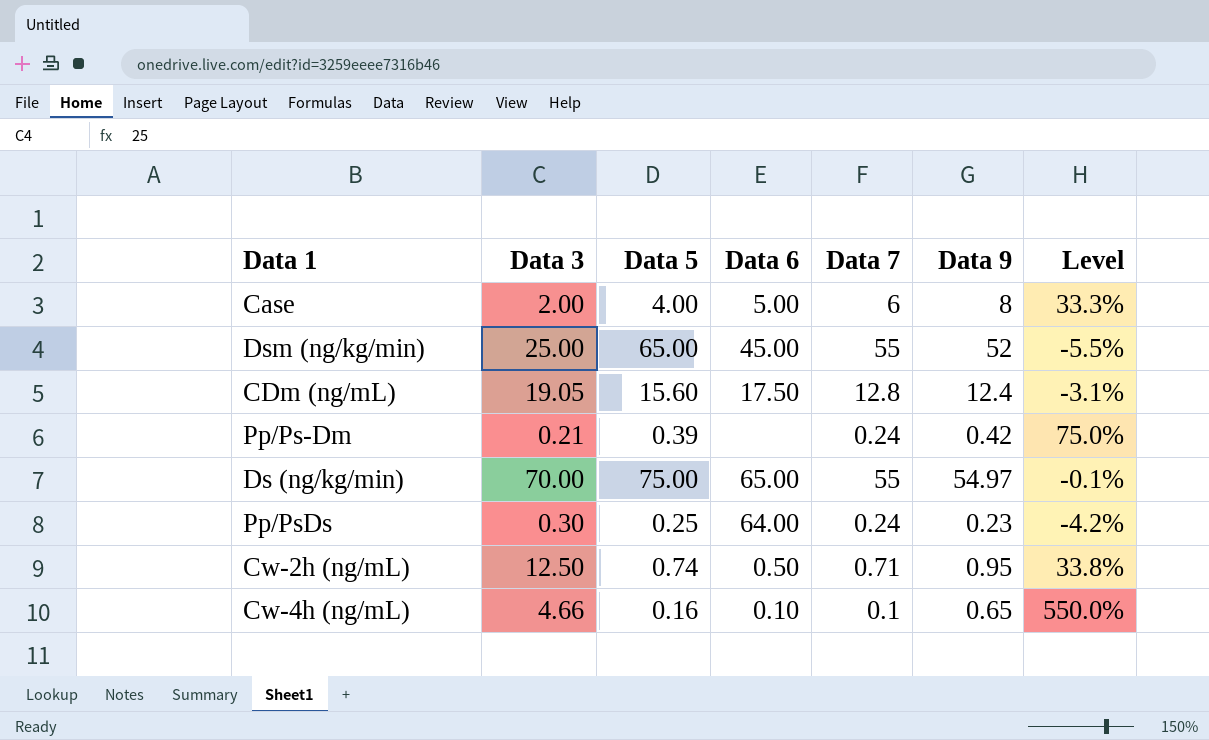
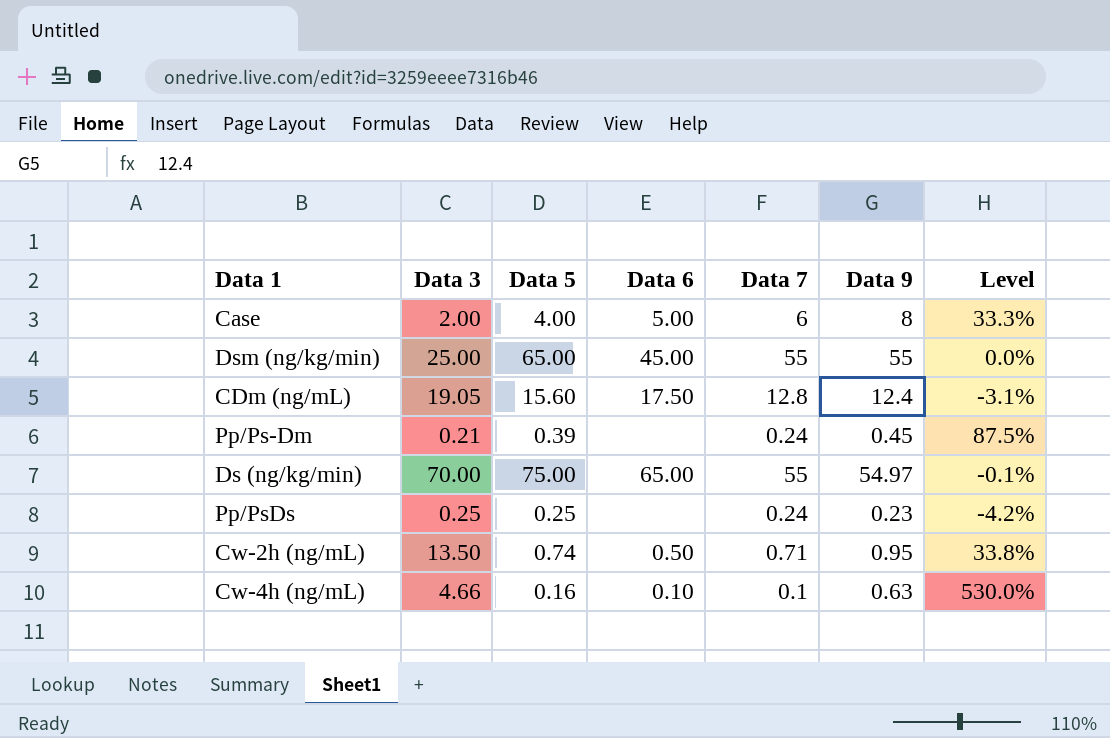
Dsm (ng/kg/min) | Data 9: 52 -> 55
Dsm (ng/kg/min) | Level: -5.5% -> 0.0%
Pp/Ps-Dm | Data 9: 0.42 -> 0.45
Pp/Ps-Dm | Level: 75.0% -> 87.5%
Pp/PsDs | Data 3: 0.30 -> 0.25
Pp/PsDs | Data 6: 64.00 -> none
Cw-2h (ng/mL) | Data 3: 12.50 -> 13.50
Cw-4h (ng/mL) | Data 9: 0.65 -> 0.63
Cw-4h (ng/mL) | Level: 550.0% -> 530.0%

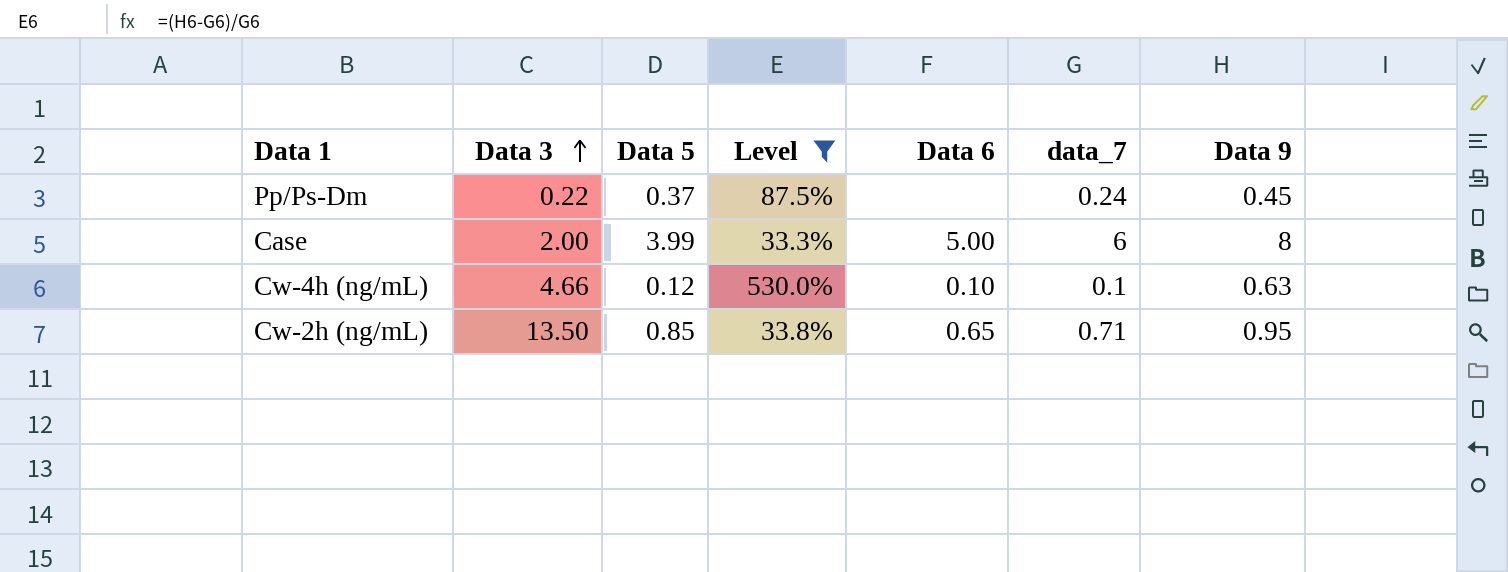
filter: none -> Level >= 33.3%
row order: none -> Data 3 ascending
column Level | position: 7 -> 4
column name: Data 7 -> data_7
Pp/Ps-Dm | Data 3: 0.21 -> 0.22
Pp/Ps-Dm | Data 5: 0.39 -> 0.37
Case | Data 5: 4.00 -> 3.99
Cw-4h (ng/mL) | Data 5: 0.16 -> 0.12
Cw-2h (ng/mL) | Data 5: 0.74 -> 0.85
Cw-2h (ng/mL) | Data 6: 0.50 -> 0.65

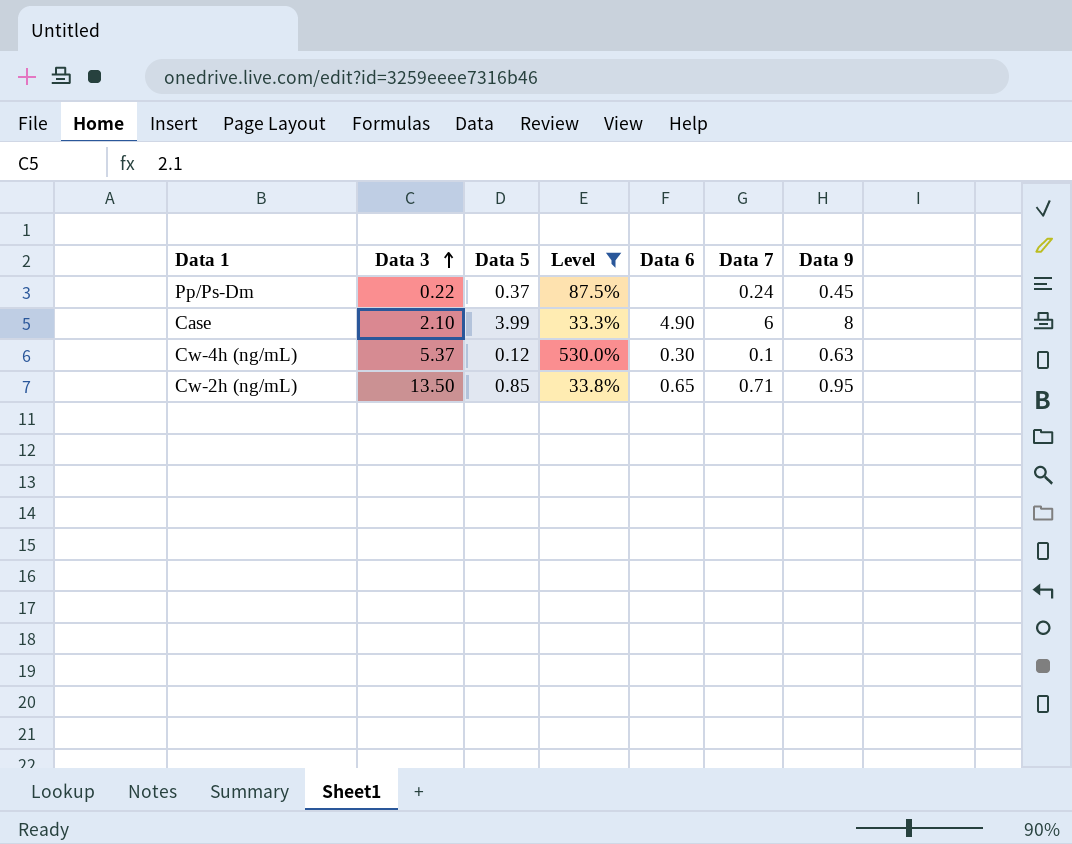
column name: data_7 -> Data 7
Case | Data 3: 2.00 -> 2.10
Case | Data 6: 5.00 -> 4.90
Cw-4h (ng/mL) | Data 3: 4.66 -> 5.37
Cw-4h (ng/mL) | Data 6: 0.10 -> 0.30

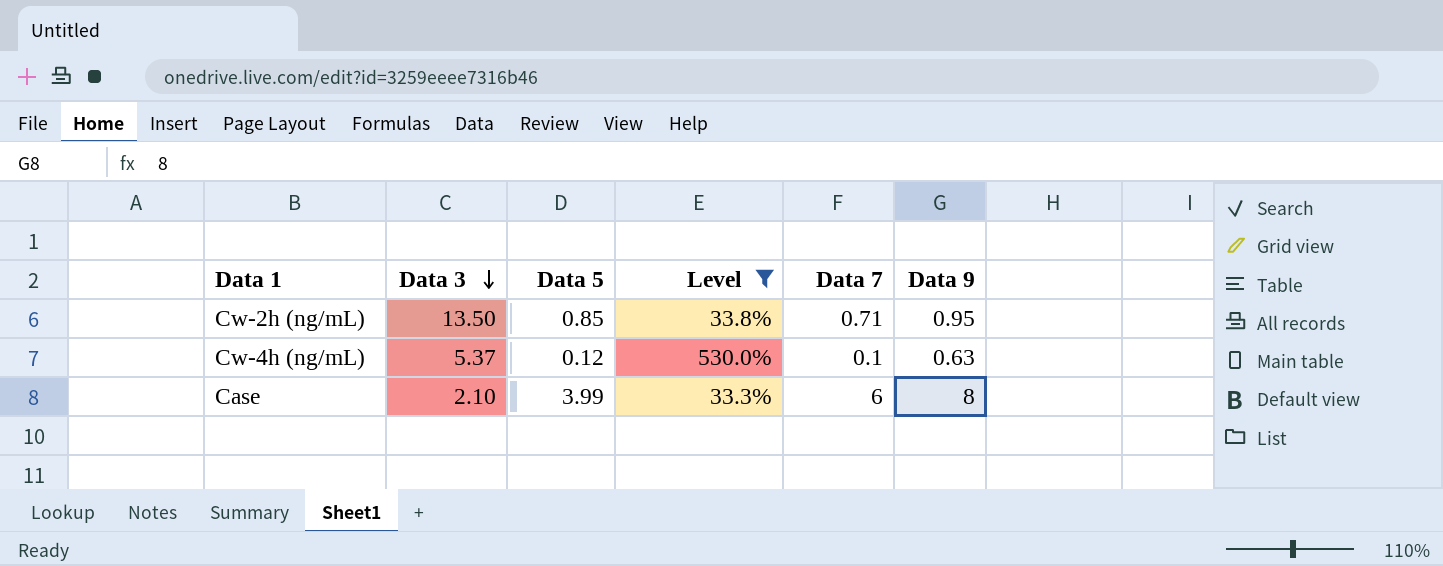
row order: Data 3 ascending -> Data 3 descending
column Data 6 | position: 5 -> none
row Pp/Ps-Dm: 0.22 | 0.37 | 87.5% | none | 0.24 | 0.45 -> none

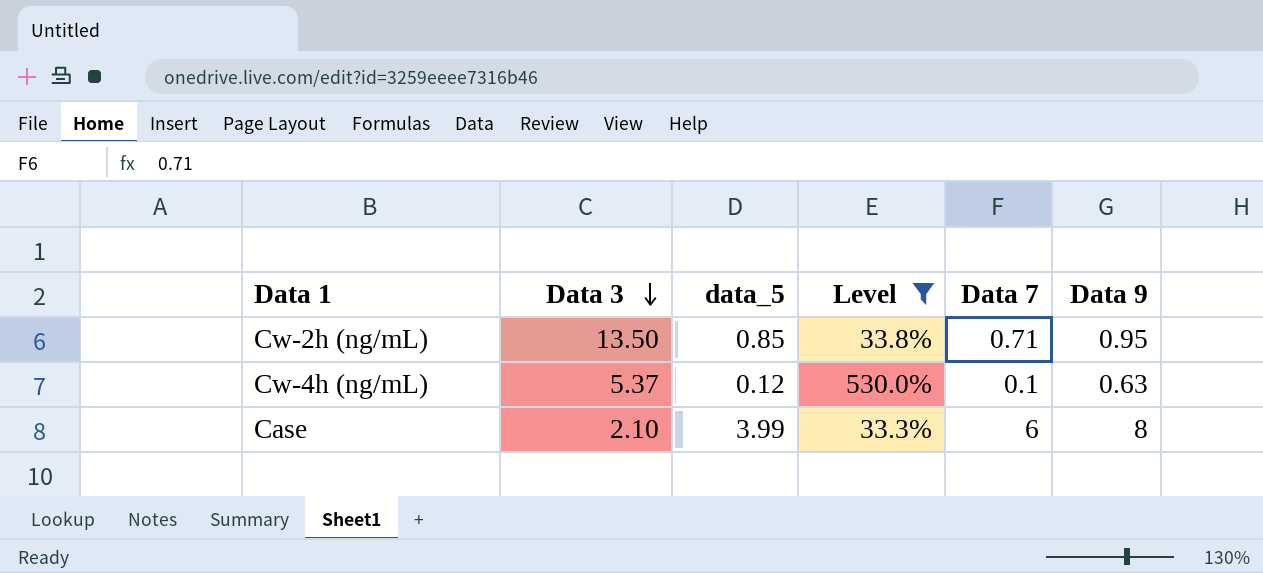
column name: Data 5 -> data_5

